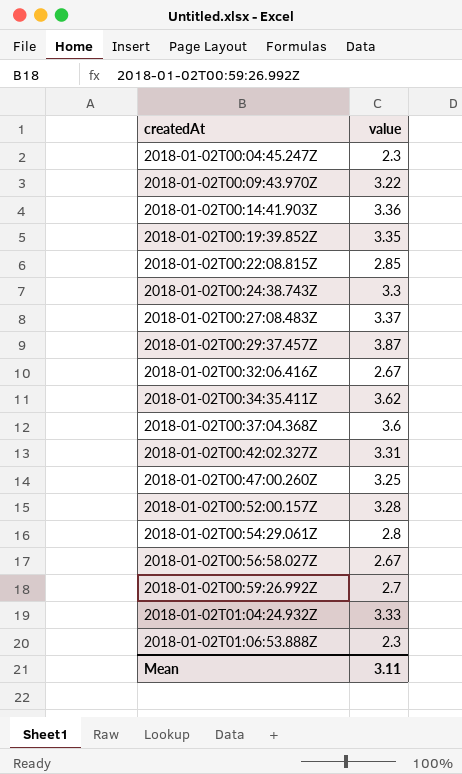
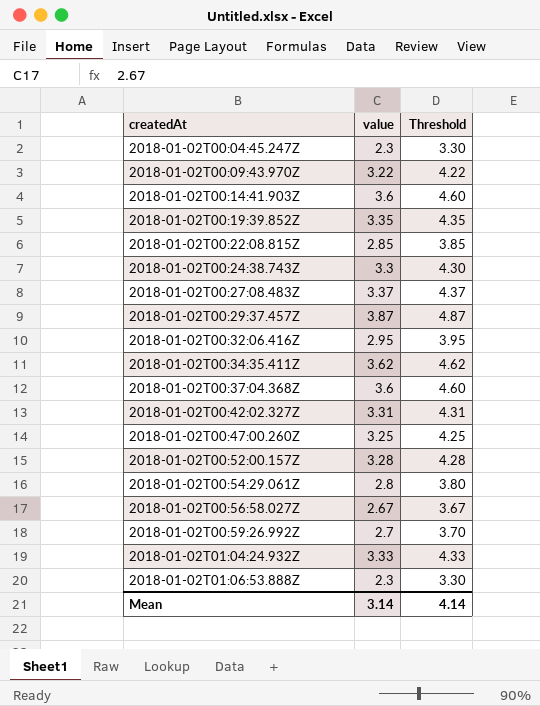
column Threshold | formula: none -> [value] + 1
2018-01-02T00:14:41.903Z | value: 3.36 -> 3.6
2018-01-02T00:32:06.416Z | value: 2.67 -> 2.95
Mean | value: 3.11 -> 3.14

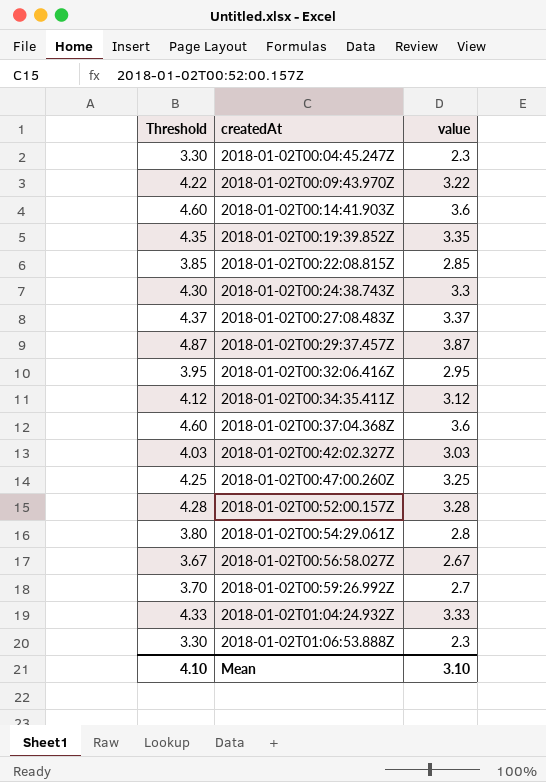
column Threshold | position: 3 -> 1
2018-01-02T00:34:35.411Z | Threshold: 4.62 -> 4.12
2018-01-02T00:34:35.411Z | value: 3.62 -> 3.12
2018-01-02T00:42:02.327Z | Threshold: 4.31 -> 4.03
2018-01-02T00:42:02.327Z | value: 3.31 -> 3.03
Mean | Threshold: 4.14 -> 4.10
Mean | value: 3.14 -> 3.10

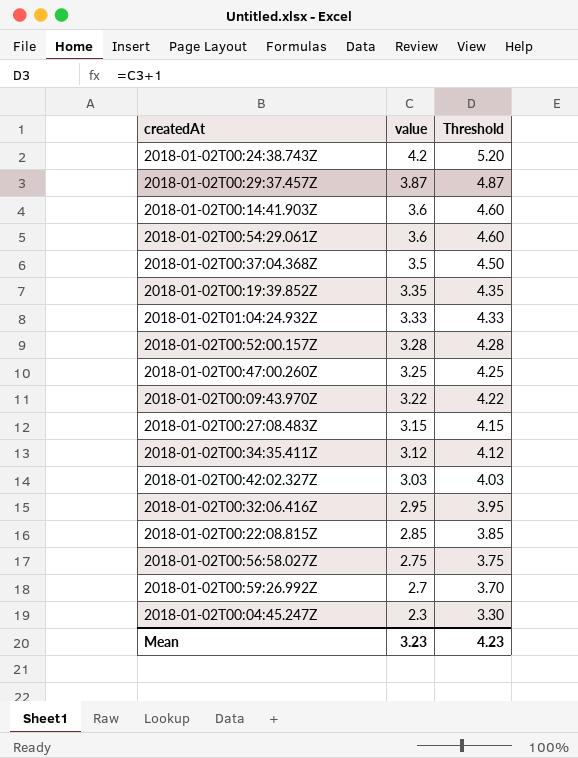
row order: createdAt ascending -> value descending
column Threshold | position: 1 -> 3
row 2018-01-02T01:06:53.888Z: 3.30 | 2.3 -> none
2018-01-02T00:24:38.743Z | value: 3.3 -> 4.2
2018-01-02T00:24:38.743Z | Threshold: 4.30 -> 5.20
2018-01-02T00:54:29.061Z | value: 2.8 -> 3.6
2018-01-02T00:54:29.061Z | Threshold: 3.80 -> 4.60
2018-01-02T00:37:04.368Z | value: 3.6 -> 3.5
2018-01-02T00:37:04.368Z | Threshold: 4.60 -> 4.50
2018-01-02T00:27:08.483Z | value: 3.37 -> 3.15
2018-01-02T00:27:08.483Z | Threshold: 4.37 -> 4.15
2018-01-02T00:56:58.027Z | value: 2.67 -> 2.75
2018-01-02T00:56:58.027Z | Threshold: 3.67 -> 3.75
Mean | value: 3.10 -> 3.23
Mean | Threshold: 4.10 -> 4.23

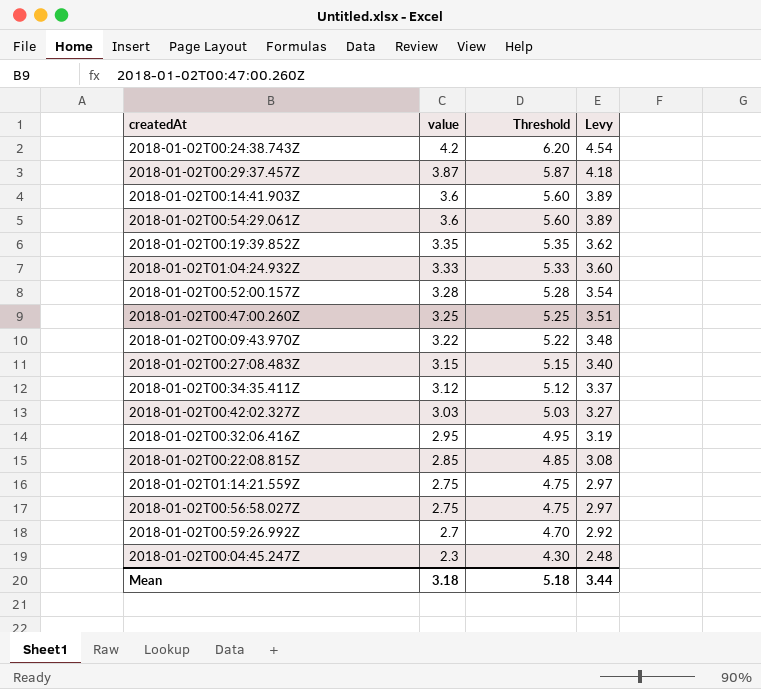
column Threshold | formula: [value] + 1 -> [value] + 2
column Levy | formula: none -> [value] * 1.08
row 2018-01-02T00:37:04.368Z: 3.5 | 4.50 -> none
row 2018-01-02T01:14:21.559Z: none -> 2.75 | 4.75 | 2.97
Mean | value: 3.23 -> 3.18
Mean | Threshold: 4.23 -> 5.18

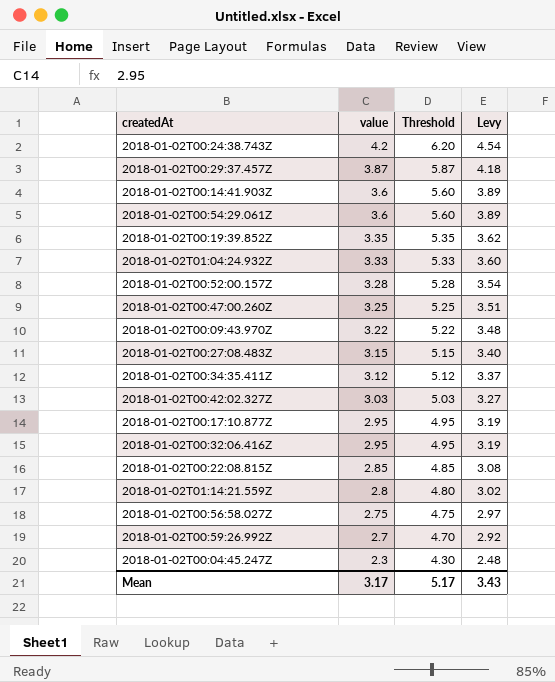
row 2018-01-02T00:17:10.877Z: none -> 2.95 | 4.95 | 3.19
2018-01-02T01:14:21.559Z | value: 2.75 -> 2.8
2018-01-02T01:14:21.559Z | Threshold: 4.75 -> 4.80
2018-01-02T01:14:21.559Z | Levy: 2.97 -> 3.02
Mean | value: 3.18 -> 3.17
Mean | Threshold: 5.18 -> 5.17
Mean | Levy: 3.44 -> 3.43

